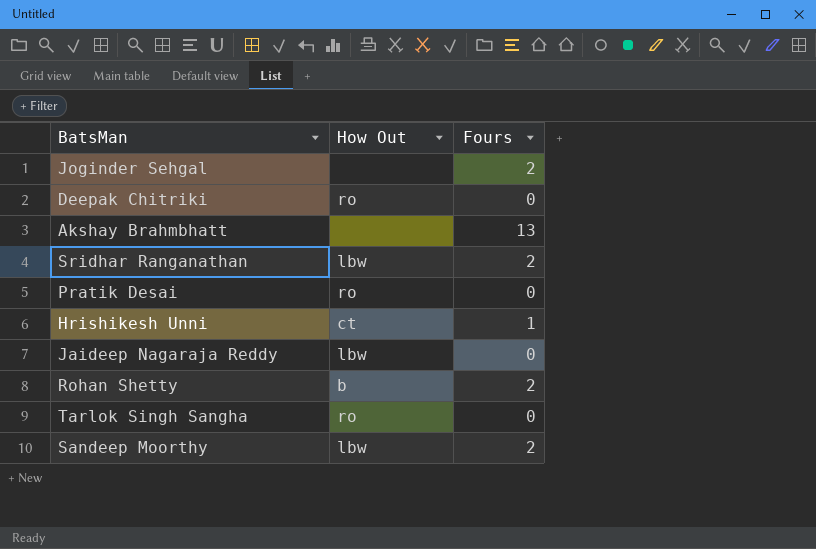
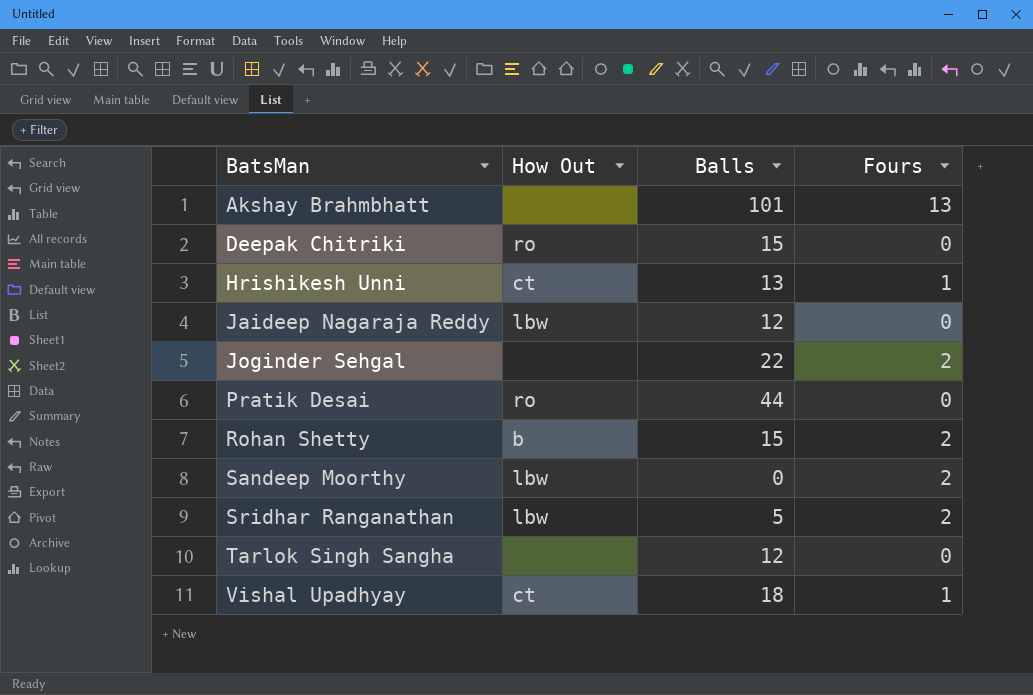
row order: none -> BatsMan ascending
column Balls | position: none -> 3
Tarlok Singh Sangha | How Out: ro -> none
row Vishal Upadhyay: none -> ct | 18 | 1

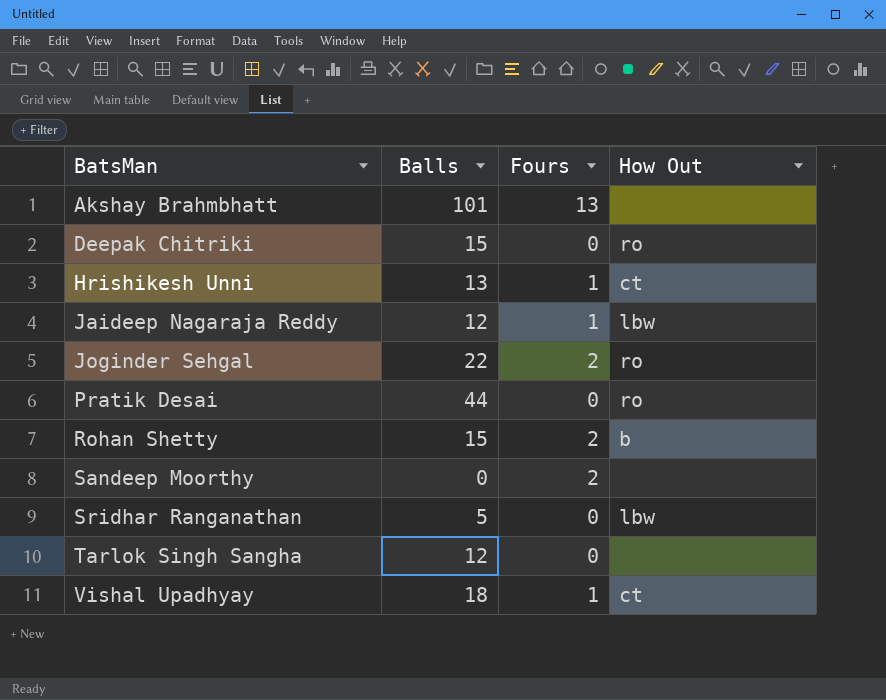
column How Out | position: 2 -> 4
Jaideep Nagaraja Reddy | Fours: 0 -> 1
Joginder Sehgal | How Out: none -> ro
Sandeep Moorthy | How Out: lbw -> none
Sridhar Ranganathan | Fours: 2 -> 0

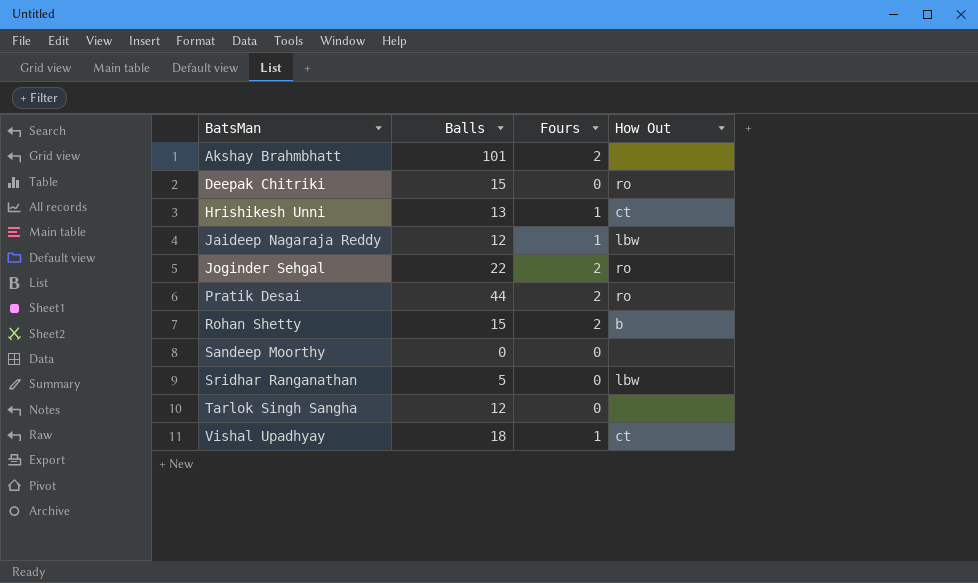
Akshay Brahmbhatt | Fours: 13 -> 2
Pratik Desai | Fours: 0 -> 2
Sandeep Moorthy | Fours: 2 -> 0

